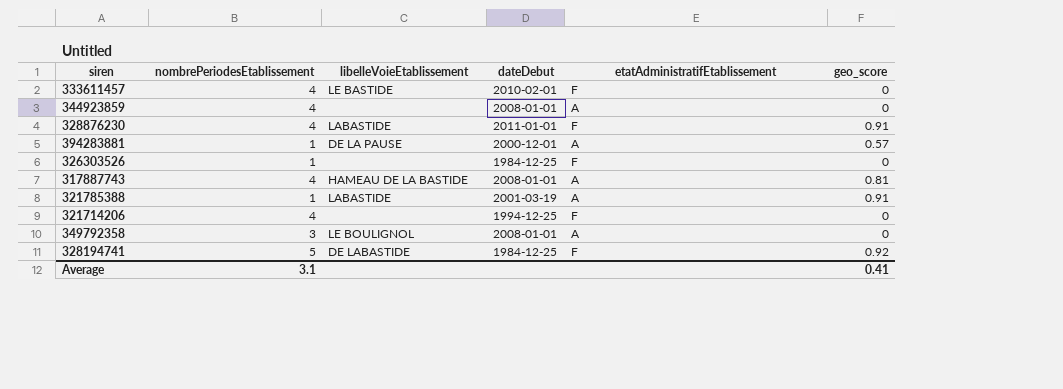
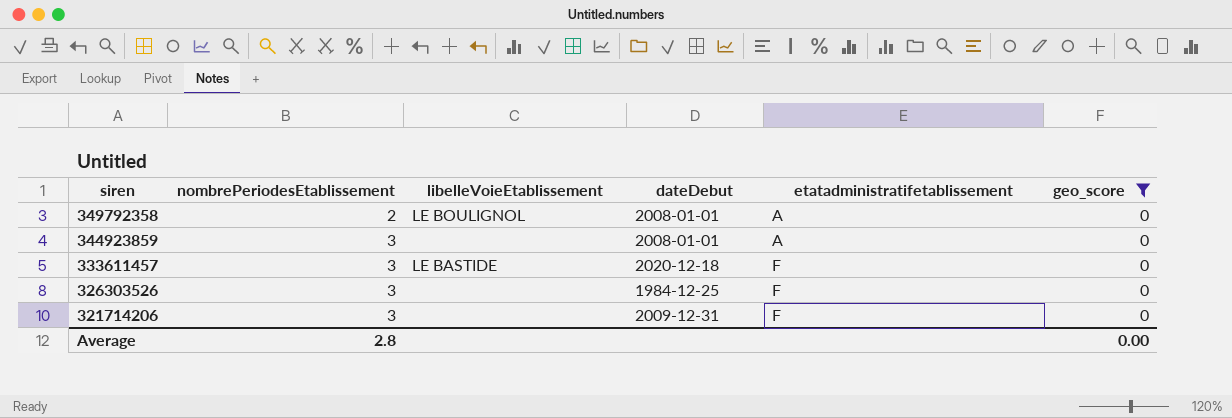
filter: none -> geo_score = 0
row order: none -> siren descending
column name: etatAdministratifEtablissement -> etatadministratifetablissement
349792358 | nombrePeriodesEtablissement: 3 -> 2
344923859 | nombrePeriodesEtablissement: 4 -> 3
333611457 | nombrePeriodesEtablissement: 4 -> 3
333611457 | dateDebut: 2010-02-01 -> 2020-12-18
326303526 | nombrePeriodesEtablissement: 1 -> 3
321714206 | nombrePeriodesEtablissement: 4 -> 3
321714206 | dateDebut: 1994-12-25 -> 2009-12-31
Average | nombrePeriodesEtablissement: 3.1 -> 2.8
Average | geo_score: 0.41 -> 0.00

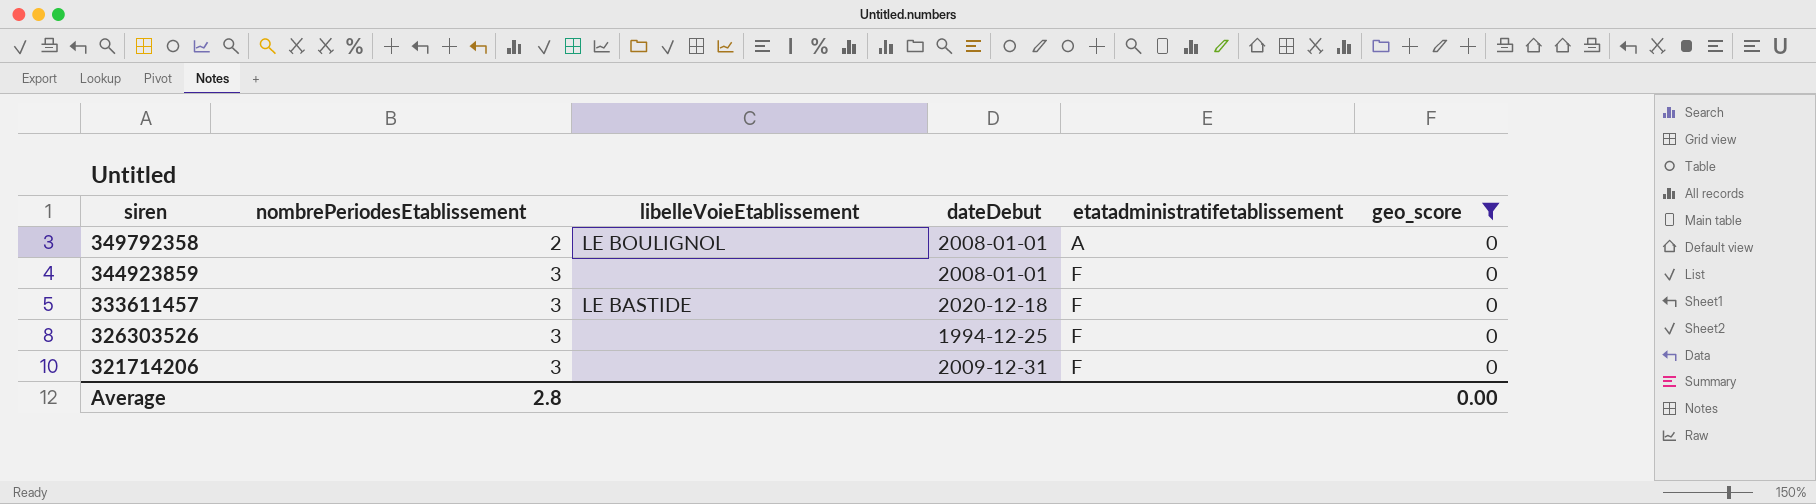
344923859 | etatadministratifetablissement: A -> F
326303526 | dateDebut: 1984-12-25 -> 1994-12-25

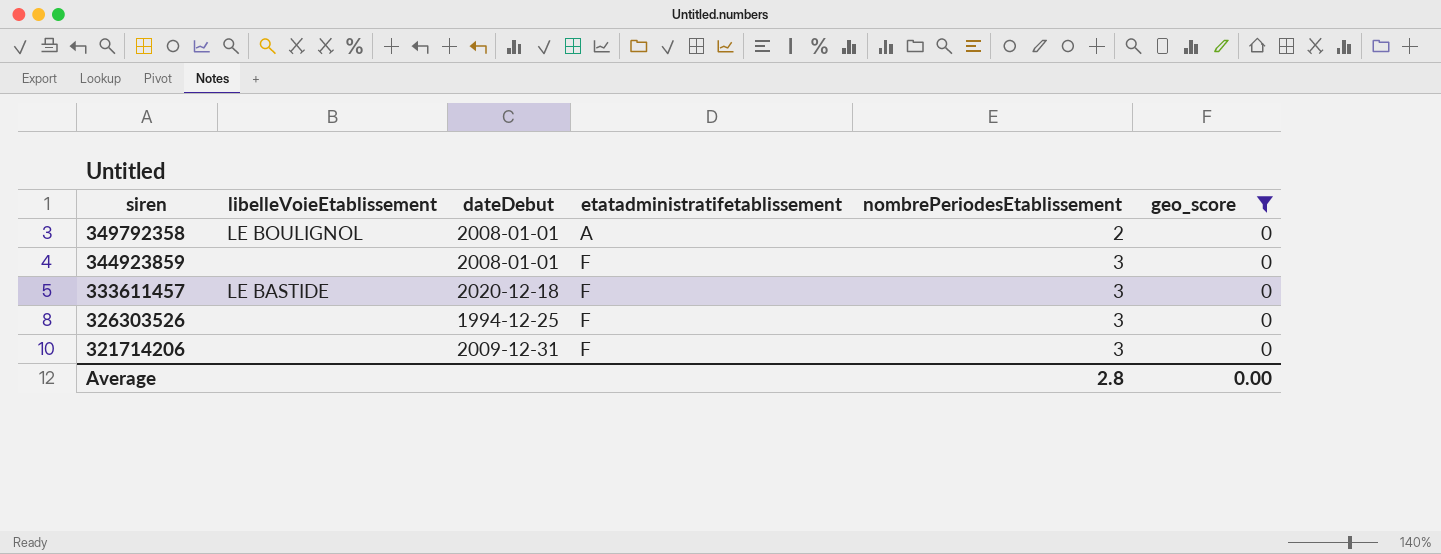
column nombrePeriodesEtablissement | position: 2 -> 5

